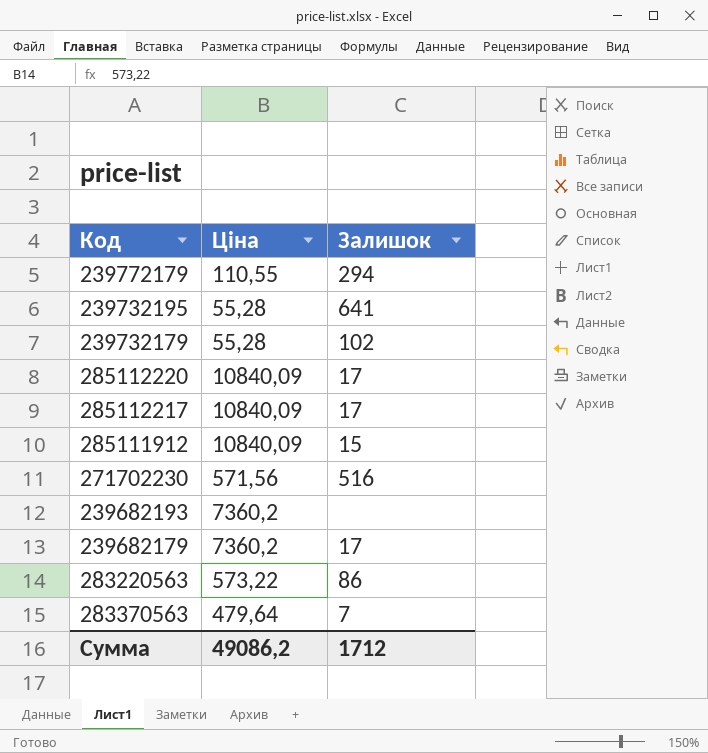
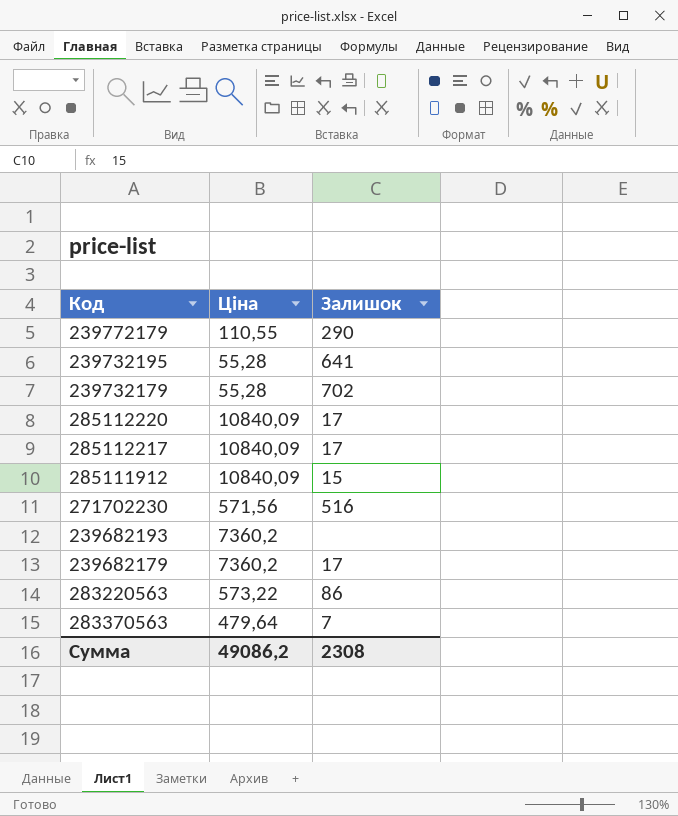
239772179 | Залишок: 294 -> 290
239732179 | Залишок: 102 -> 702
Сумма | Залишок: 1712 -> 2308

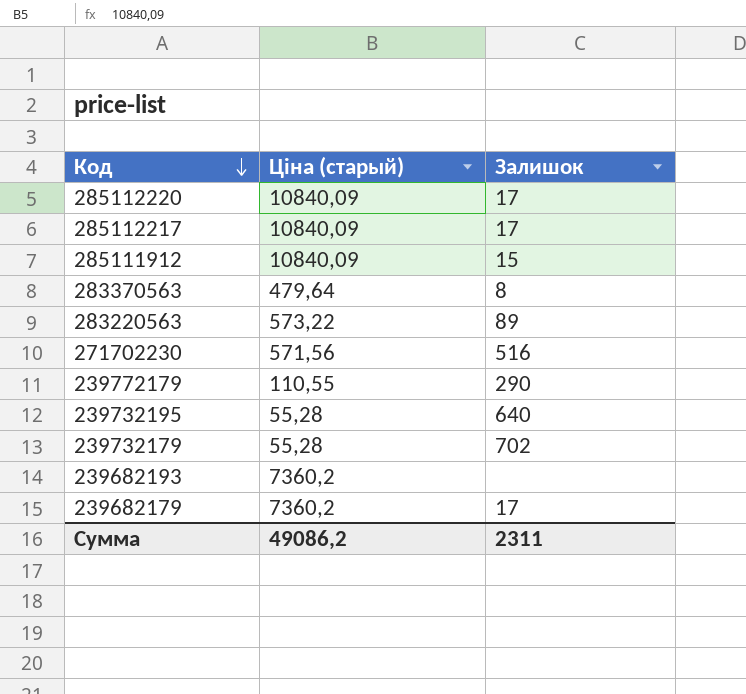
row order: none -> Код descending
column name: Ціна -> Ціна (старый)
283370563 | Залишок: 7 -> 8
283220563 | Залишок: 86 -> 89
239732195 | Залишок: 641 -> 640
Сумма | Залишок: 2308 -> 2311

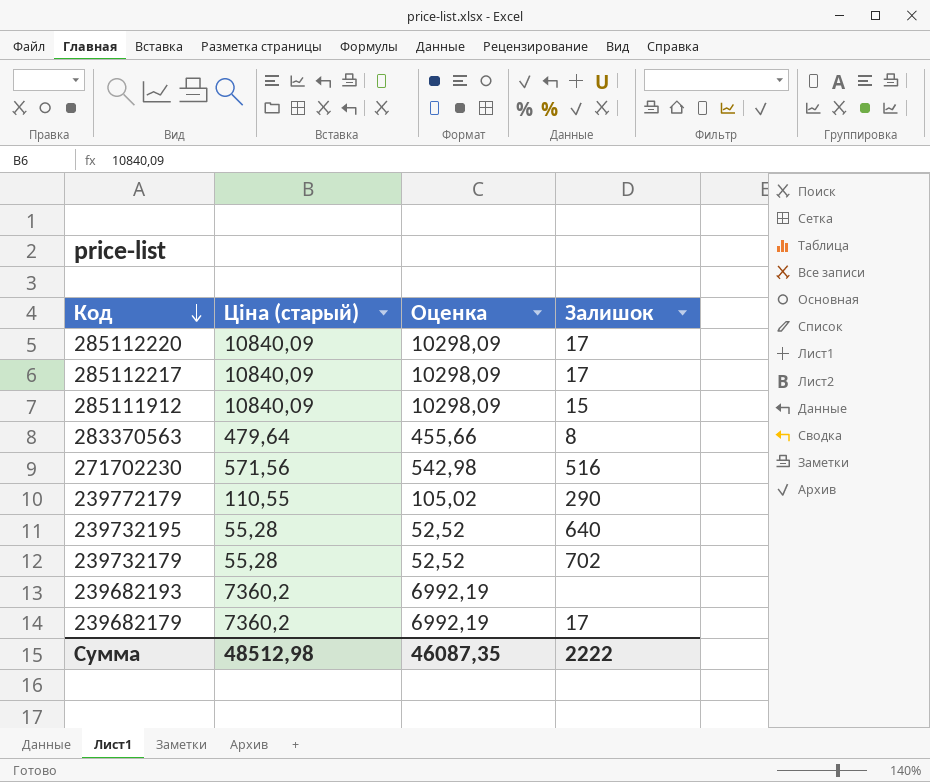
column Оценка | formula: none -> [Ціна (старый)] * 0,95
row 283220563: 573,22 | 89 -> none
Сумма | Ціна (старый): 49086,2 -> 48512,98
Сумма | Залишок: 2311 -> 2222

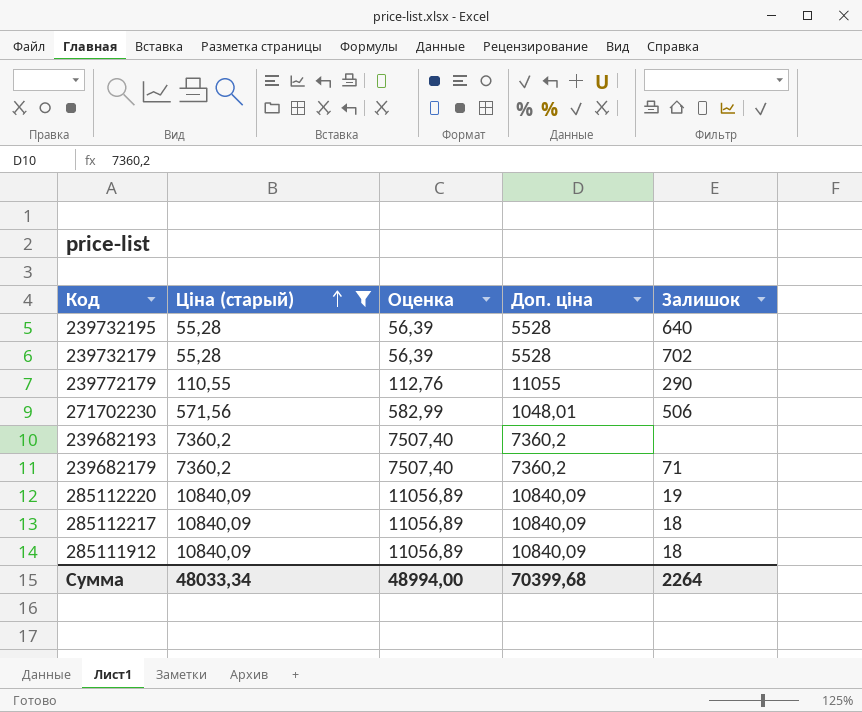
filter: none -> Ціна (старый) != 479,64
row order: Код descending -> Ціна (старый) ascending
column Оценка | formula: [Ціна (старый)] * 0,95 -> [Ціна (старый)] * 1,02
column Доп. ціна | position: none -> 4
271702230 | Залишок: 516 -> 506
239682179 | Залишок: 17 -> 71
285112220 | Залишок: 17 -> 19
285112217 | Залишок: 17 -> 18
285111912 | Залишок: 15 -> 18
Сумма | Ціна (старый): 48512,98 -> 48033,34
Сумма | Оценка: 46087,35 -> 48994,00
Сумма | Залишок: 2222 -> 2264

